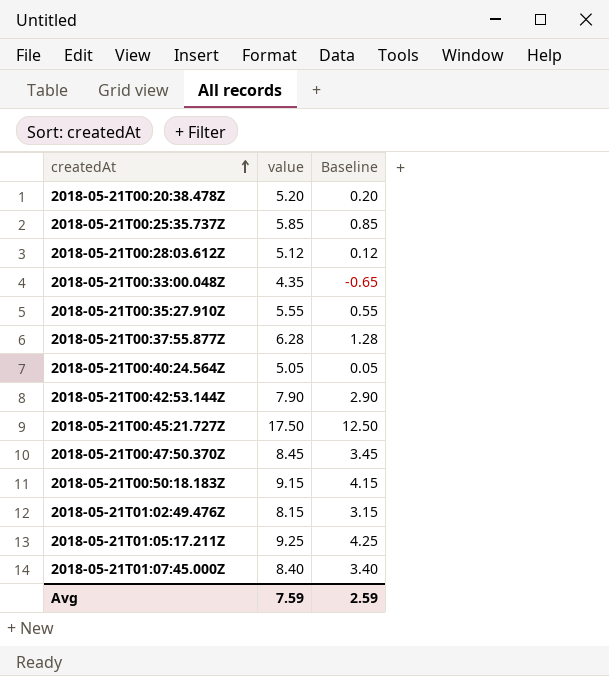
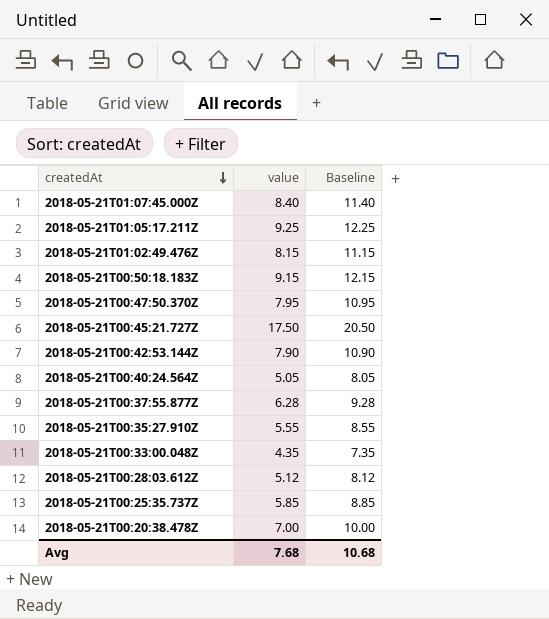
row order: createdAt ascending -> createdAt descending
column Baseline | formula: [value] - 5 -> [value] + 3
2018-05-21T00:47:50.370Z | value: 8.45 -> 7.95
2018-05-21T00:20:38.478Z | value: 5.20 -> 7.00
Avg | value: 7.59 -> 7.68
Avg | Baseline: 2.59 -> 10.68

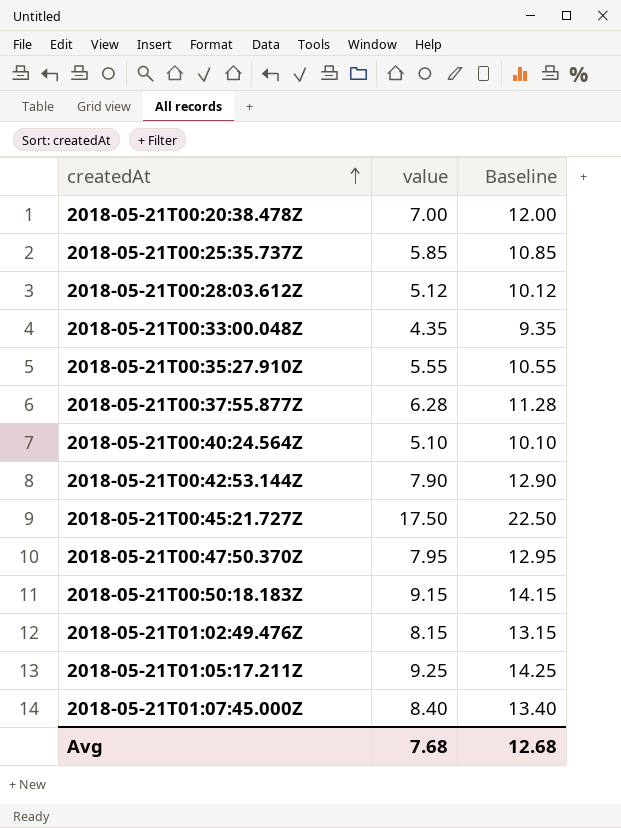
row order: createdAt descending -> createdAt ascending
column Baseline | formula: [value] + 3 -> [value] + 5
2018-05-21T00:40:24.564Z | value: 5.05 -> 5.10
Avg | Baseline: 10.68 -> 12.68

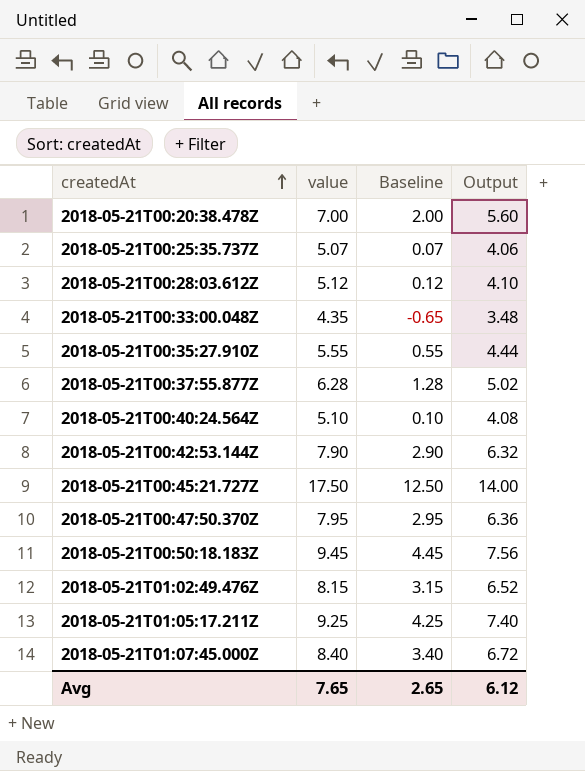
column Baseline | formula: [value] + 5 -> [value] - 5
column Output | formula: none -> [value] * 0.8
2018-05-21T00:25:35.737Z | value: 5.85 -> 5.07
2018-05-21T00:50:18.183Z | value: 9.15 -> 9.45
Avg | value: 7.68 -> 7.65
Avg | Baseline: 12.68 -> 2.65

